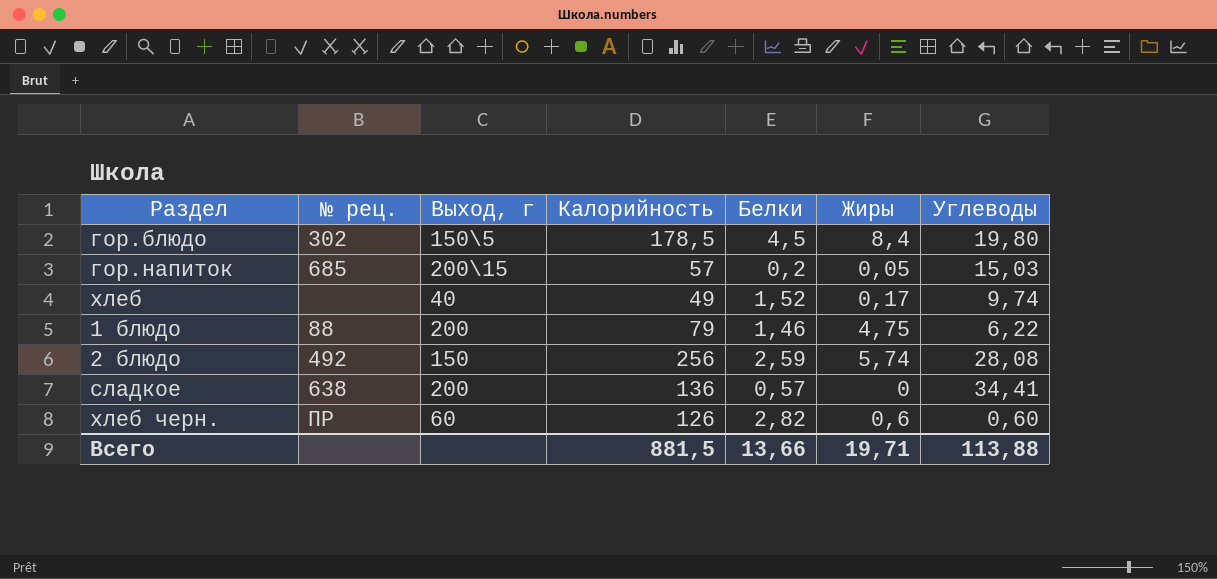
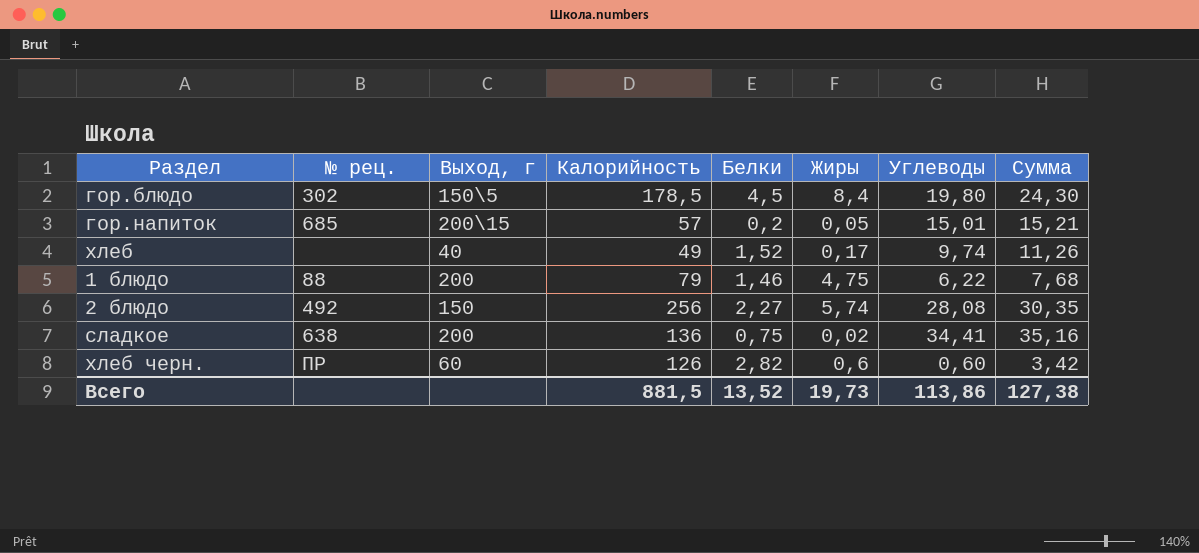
column Сумма | formula: none -> [Белки] + [Углеводы]
гор.напиток | Углеводы: 15,03 -> 15,01
2 блюдо | Белки: 2,59 -> 2,27
сладкое | Белки: 0,57 -> 0,75
сладкое | Жиры: 0 -> 0,02
Всего | Белки: 13,66 -> 13,52
Всего | Жиры: 19,71 -> 19,73
Всего | Углеводы: 113,88 -> 113,86

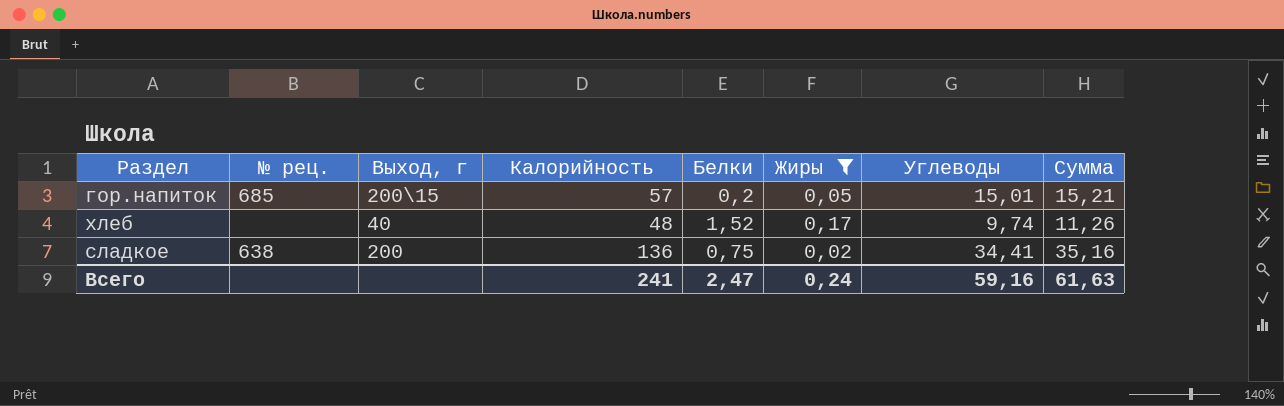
filter: none -> Жиры <= 0,17
хлеб | Калорийность: 49 -> 48
Всего | Калорийность: 881,5 -> 241
Всего | Белки: 13,52 -> 2,47
Всего | Жиры: 19,73 -> 0,24
Всего | Углеводы: 113,86 -> 59,16
Всего | Сумма: 127,38 -> 61,63

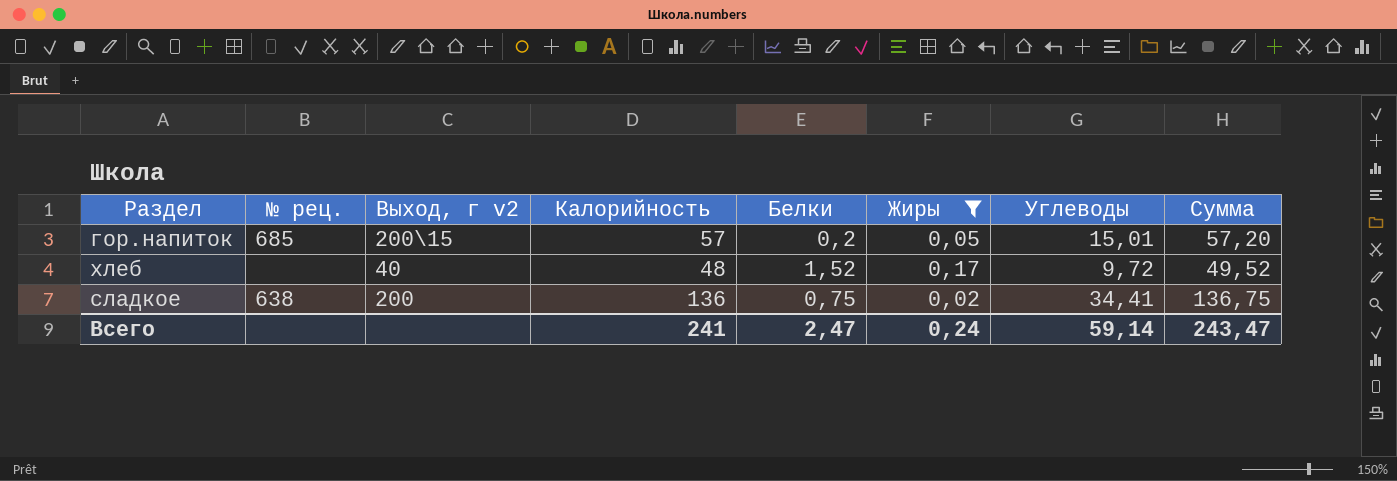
column name: Выход, г -> Выход, г v2
column Сумма | formula: [Белки] + [Углеводы] -> [Калорийность] + [Белки]
хлеб | Углеводы: 9,74 -> 9,72
Всего | Углеводы: 59,16 -> 59,14
Всего | Сумма: 61,63 -> 243,47

